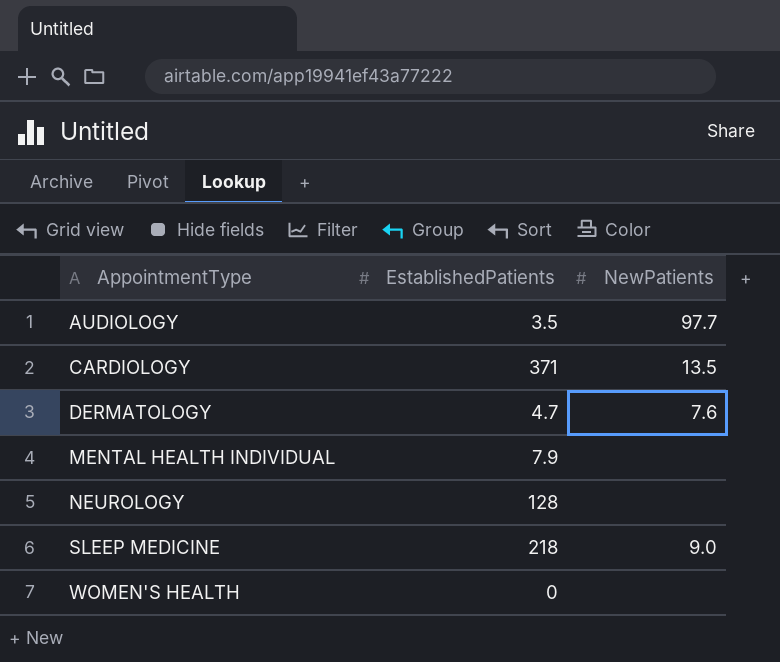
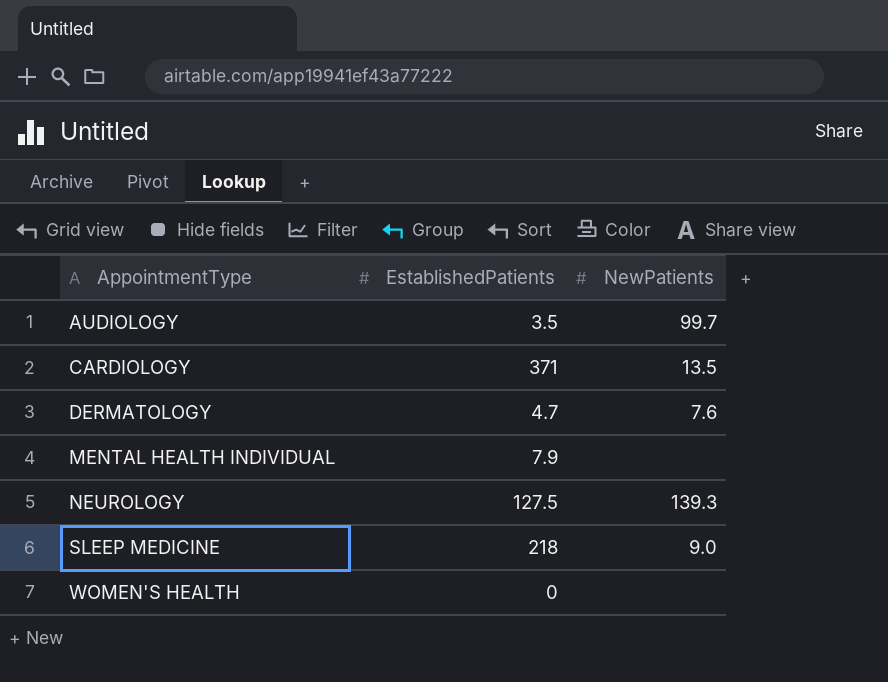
AUDIOLOGY | NewPatients: 97.7 -> 99.7
NEUROLOGY | EstablishedPatients: 128 -> 127.5
NEUROLOGY | NewPatients: none -> 139.3

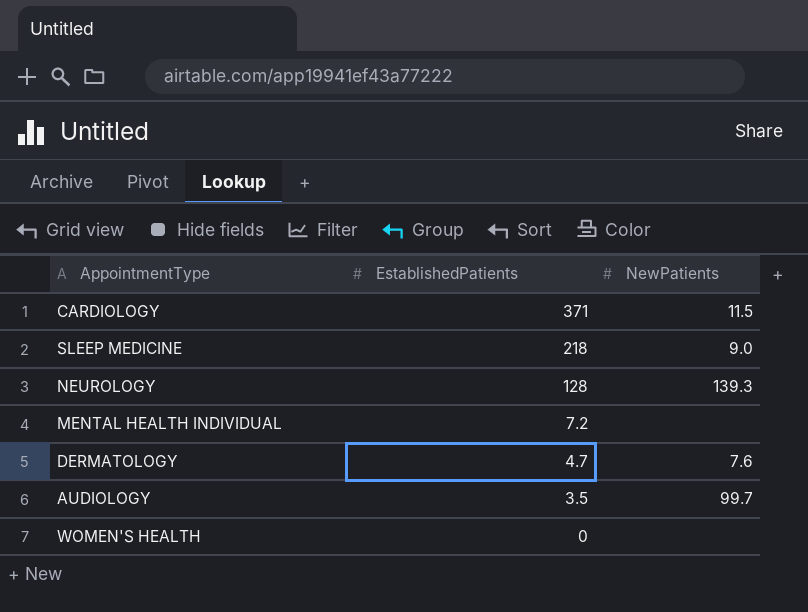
row order: AppointmentType ascending -> EstablishedPatients descending
CARDIOLOGY | NewPatients: 13.5 -> 11.5
NEUROLOGY | EstablishedPatients: 127.5 -> 128
MENTAL HEALTH INDIVIDUAL | EstablishedPatients: 7.9 -> 7.2

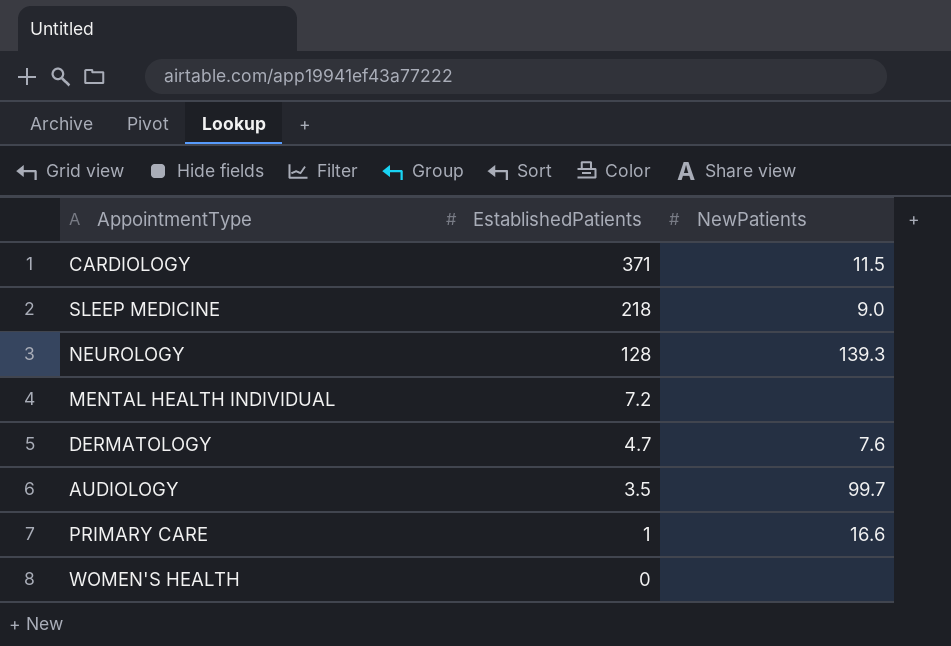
row PRIMARY CARE: none -> 1 | 16.6

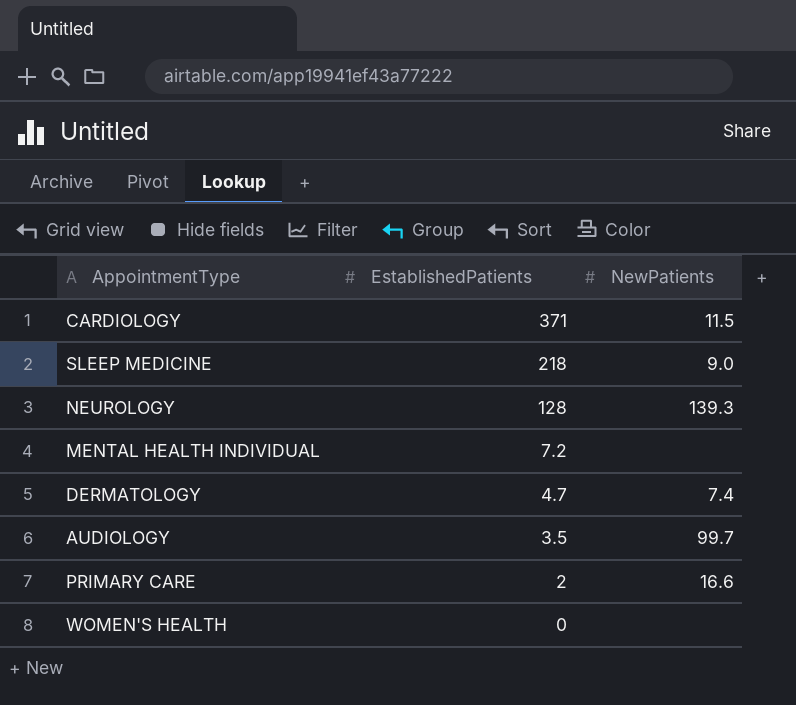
DERMATOLOGY | NewPatients: 7.6 -> 7.4
PRIMARY CARE | EstablishedPatients: 1 -> 2

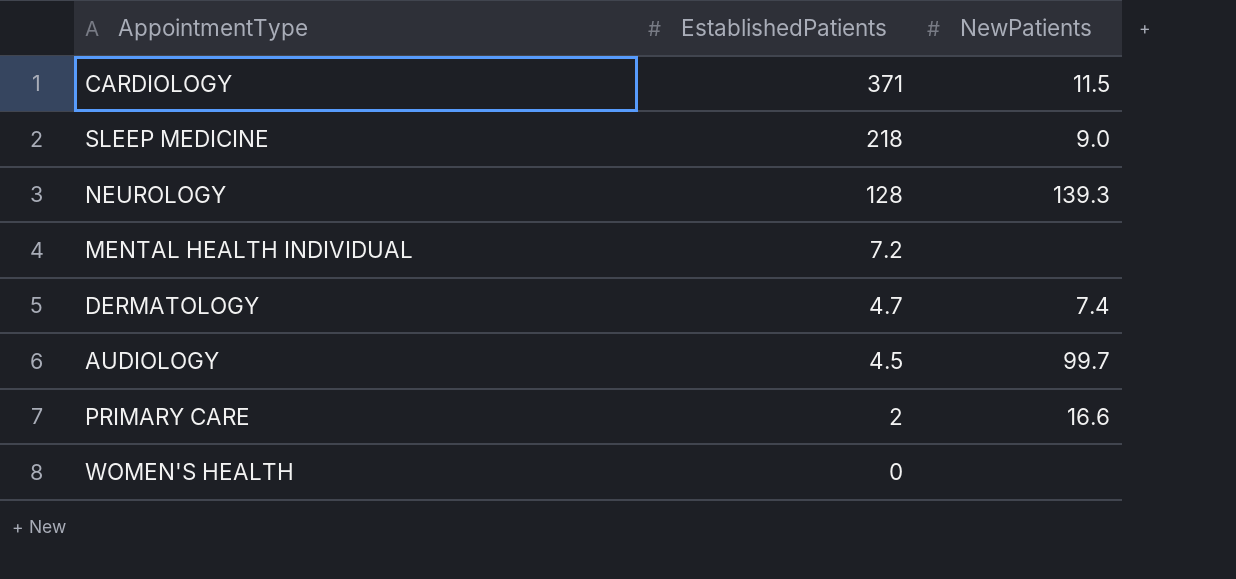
AUDIOLOGY | EstablishedPatients: 3.5 -> 4.5

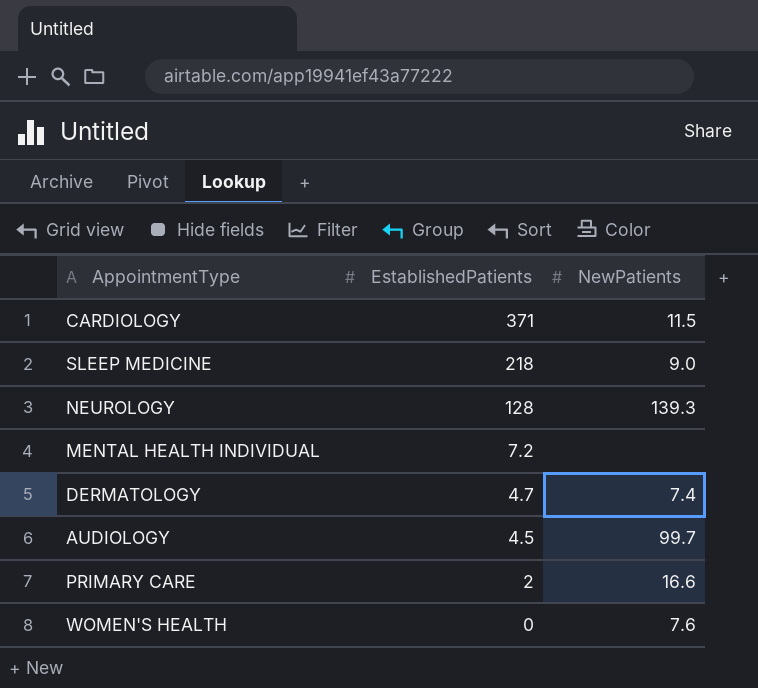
WOMEN'S HEALTH | NewPatients: none -> 7.6

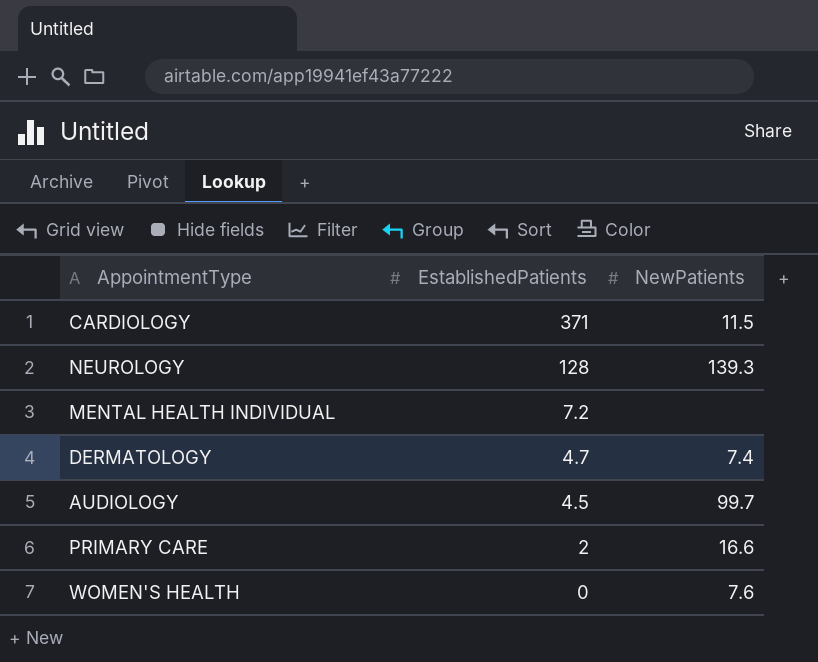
row SLEEP MEDICINE: 218 | 9.0 -> none

